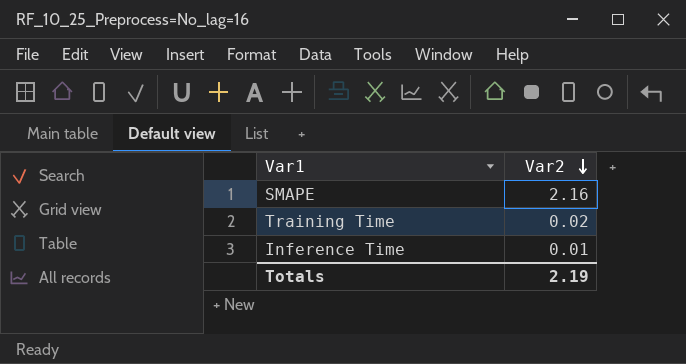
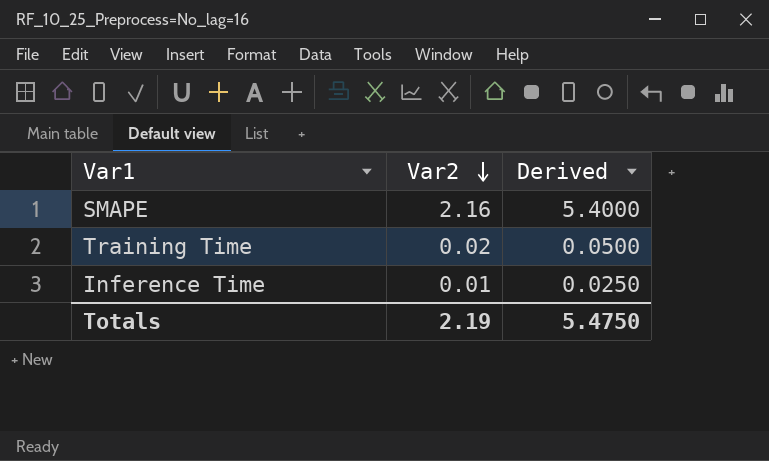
column Derived | formula: none -> [Var2] * 2.5

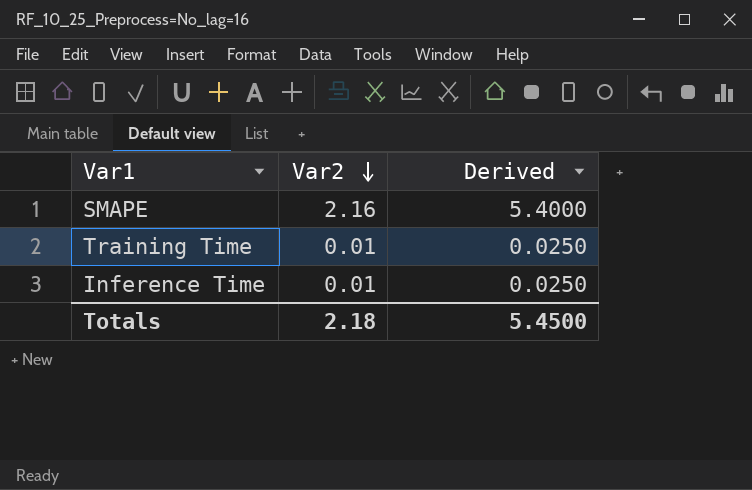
Training Time | Var2: 0.02 -> 0.01
Training Time | Derived: 0.0500 -> 0.0250
Totals | Var2: 2.19 -> 2.18
Totals | Derived: 5.4750 -> 5.4500

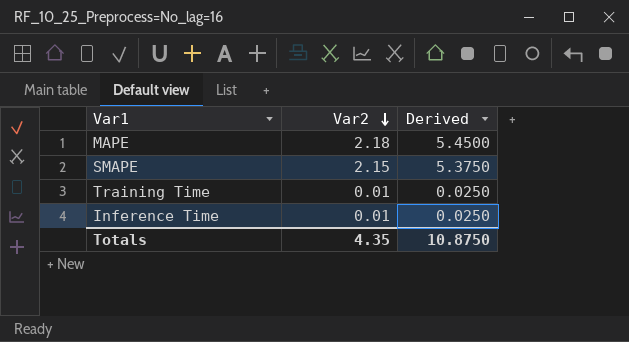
row MAPE: none -> 2.18 | 5.4500
SMAPE | Var2: 2.16 -> 2.15
SMAPE | Derived: 5.4000 -> 5.3750
Totals | Var2: 2.18 -> 4.35
Totals | Derived: 5.4500 -> 10.8750

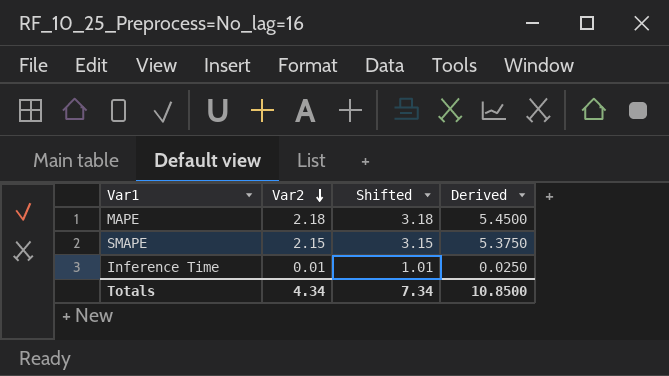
column Shifted | formula: none -> [Var2] + 1
row Training Time: 0.01 | 0.0250 -> none
Totals | Var2: 4.35 -> 4.34
Totals | Derived: 10.8750 -> 10.8500

